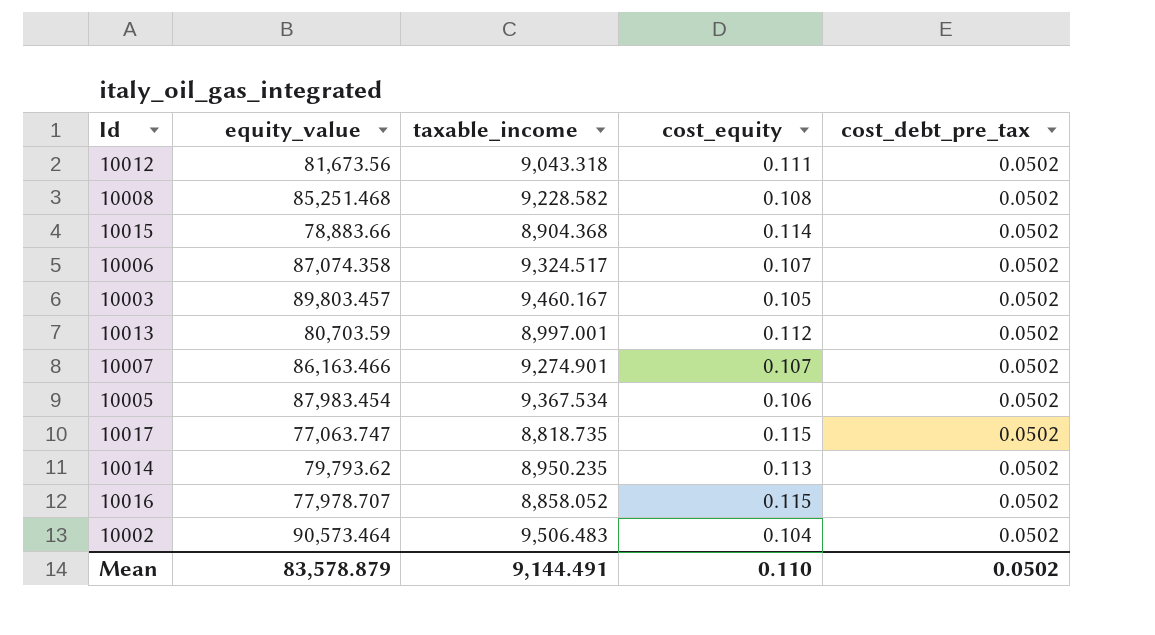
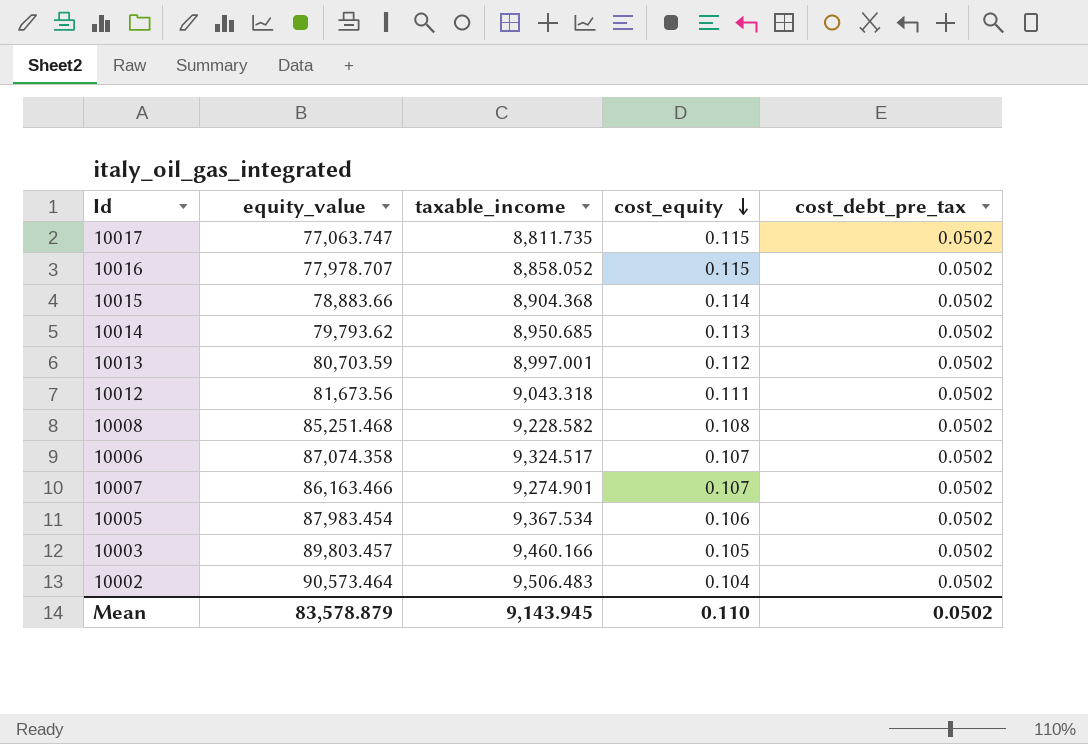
row order: none -> cost_equity descending
10017 | taxable_income: 8,818.735 -> 8,811.735
10014 | taxable_income: 8,950.235 -> 8,950.685
10003 | taxable_income: 9,460.167 -> 9,460.166
Mean | taxable_income: 9,144.491 -> 9,143.945

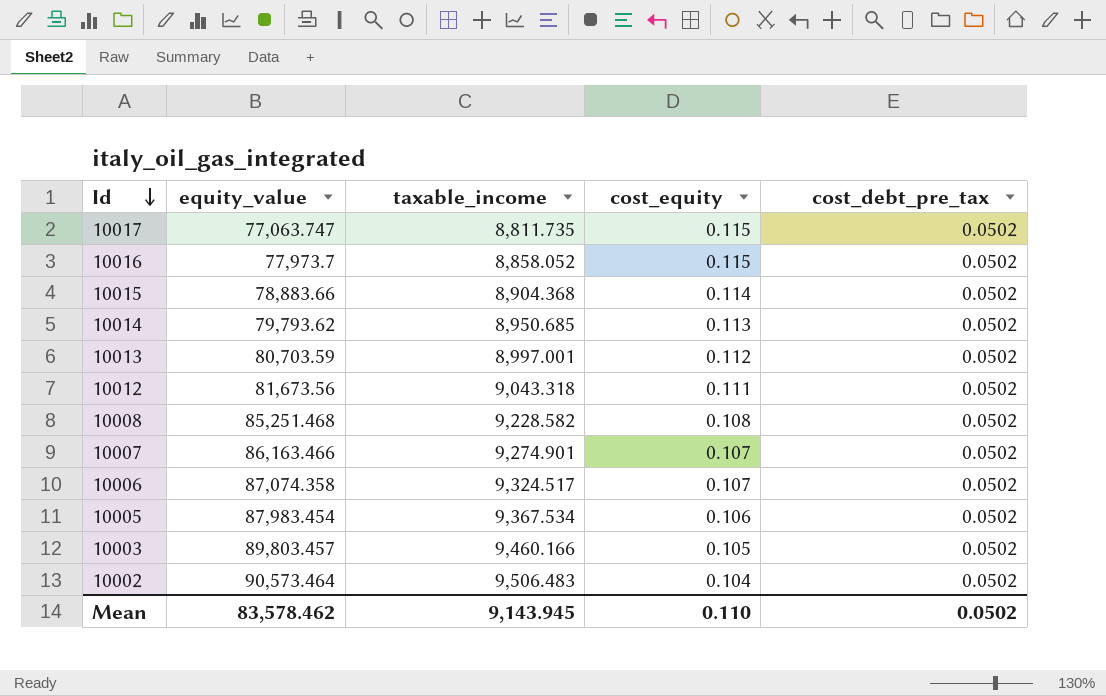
row order: cost_equity descending -> Id descending
10016 | equity_value: 77,978.707 -> 77,973.7
Mean | equity_value: 83,578.879 -> 83,578.462

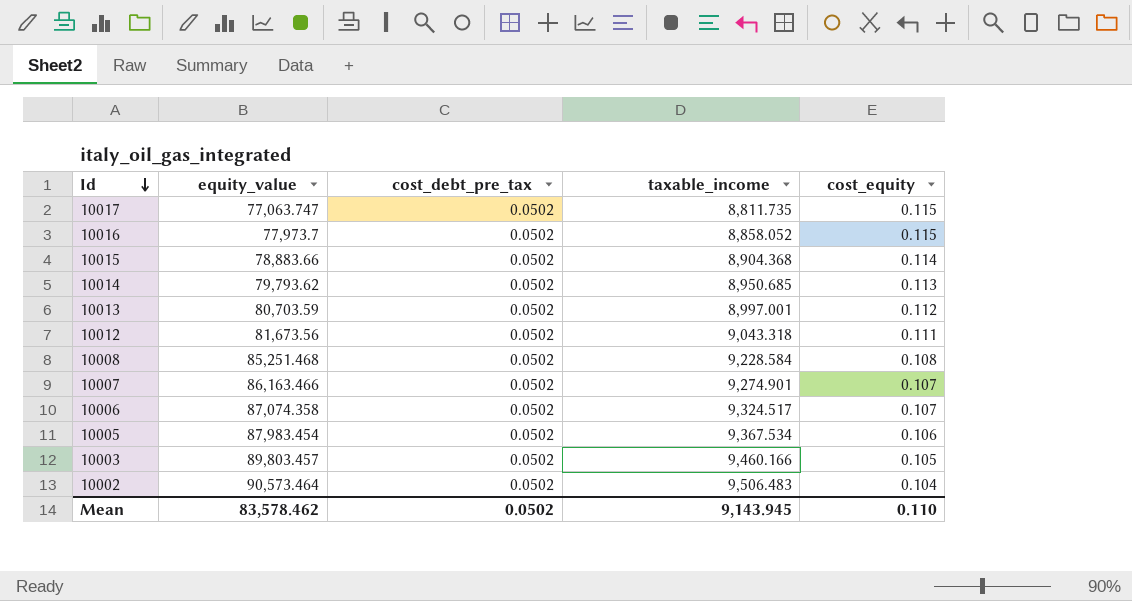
column cost_debt_pre_tax | position: 5 -> 3
10008 | taxable_income: 9,228.582 -> 9,228.584

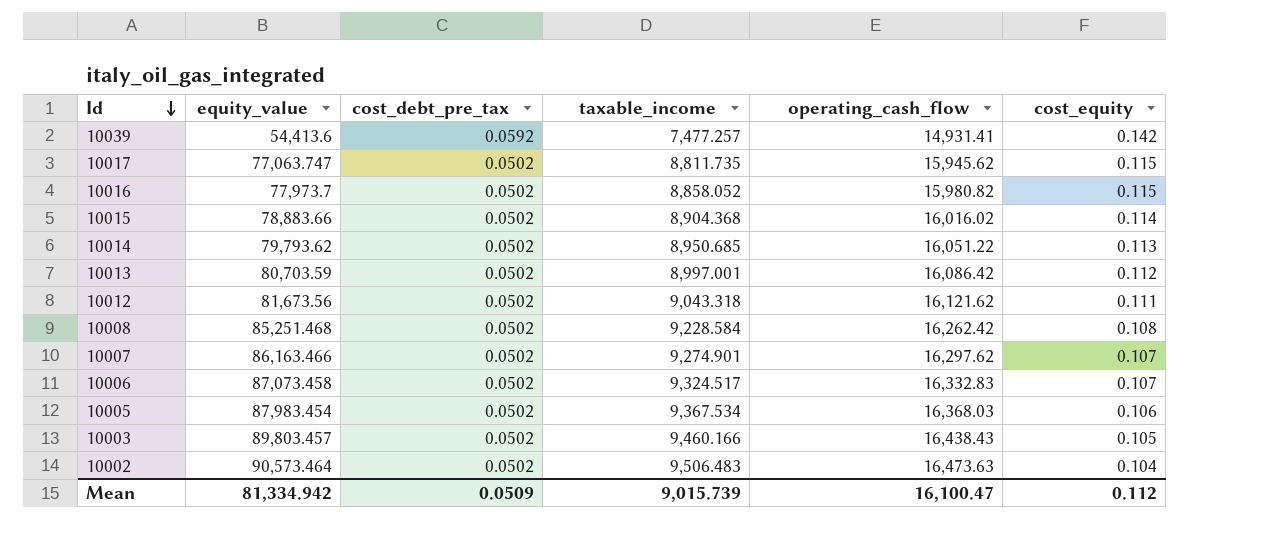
column operating_cash_flow | position: none -> 5
row 10039: none -> 54,413.6 | 0.0592 | 7,477.257 | 14,931.41 | 0.142
10006 | equity_value: 87,074.358 -> 87,073.458
Mean | equity_value: 83,578.462 -> 81,334.942
Mean | cost_debt_pre_tax: 0.0502 -> 0.0509
Mean | taxable_income: 9,143.945 -> 9,015.739
Mean | cost_equity: 0.110 -> 0.112

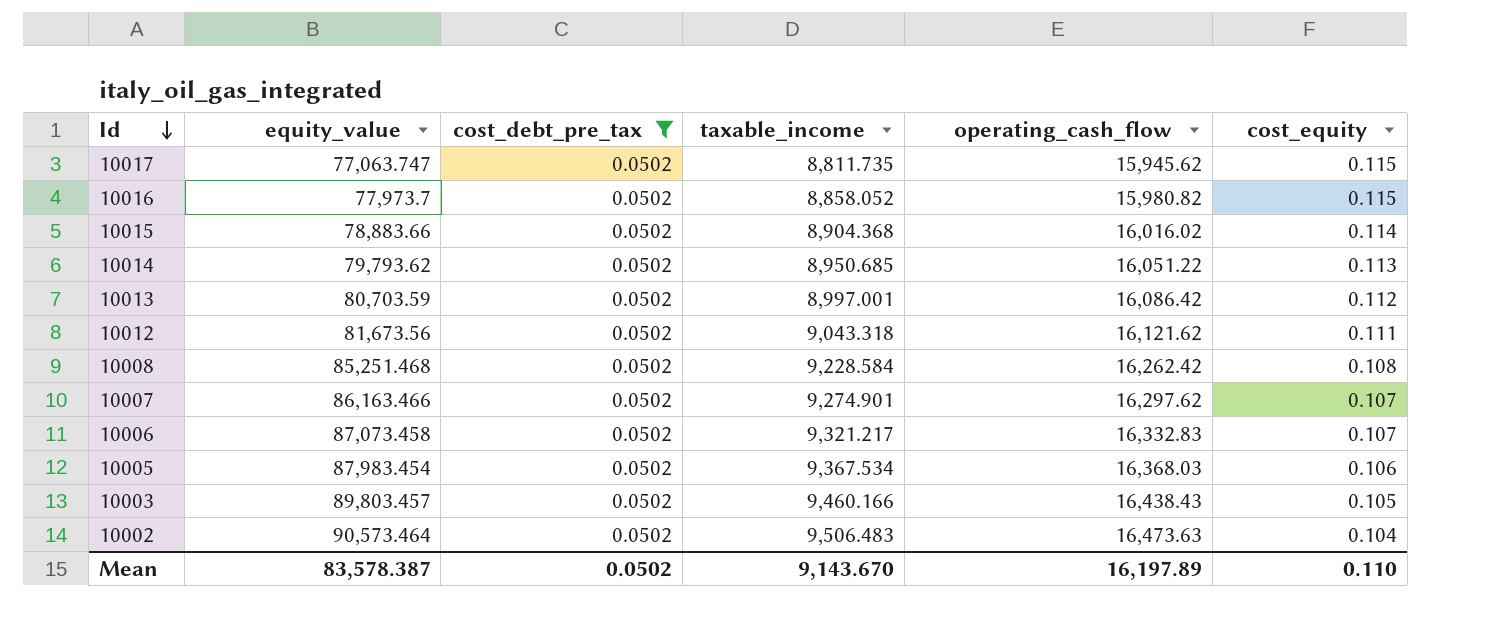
filter: none -> cost_debt_pre_tax = 0.0502
10006 | taxable_income: 9,324.517 -> 9,321.217
Mean | equity_value: 81,334.942 -> 83,578.387
Mean | cost_debt_pre_tax: 0.0509 -> 0.0502
Mean | taxable_income: 9,015.739 -> 9,143.670
Mean | operating_cash_flow: 16,100.47 -> 16,197.89
Mean | cost_equity: 0.112 -> 0.110

